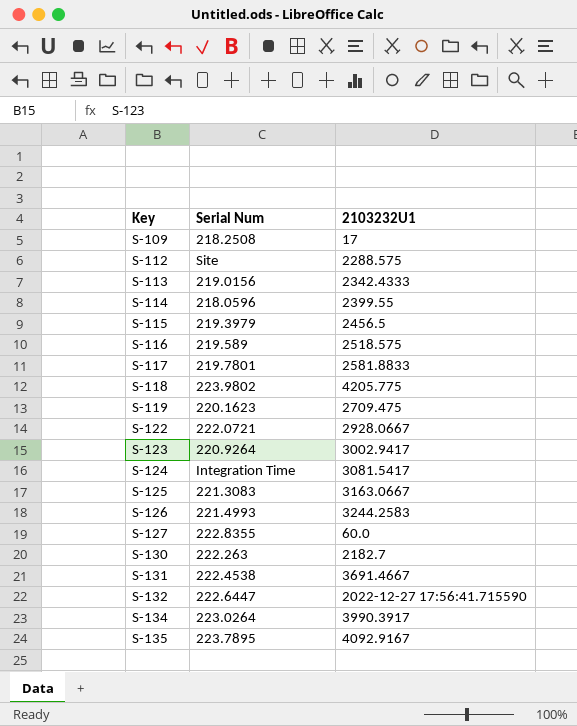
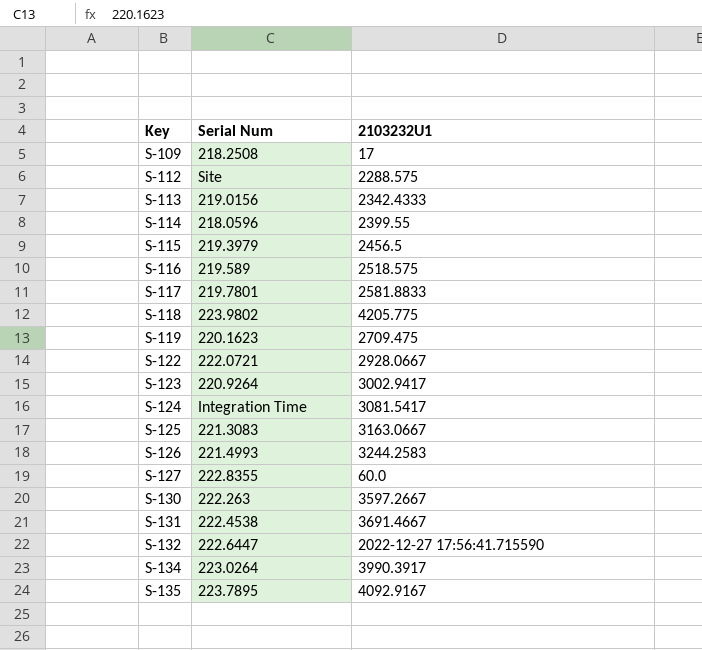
S-130 | 2103232U1: 2182.7 -> 3597.2667

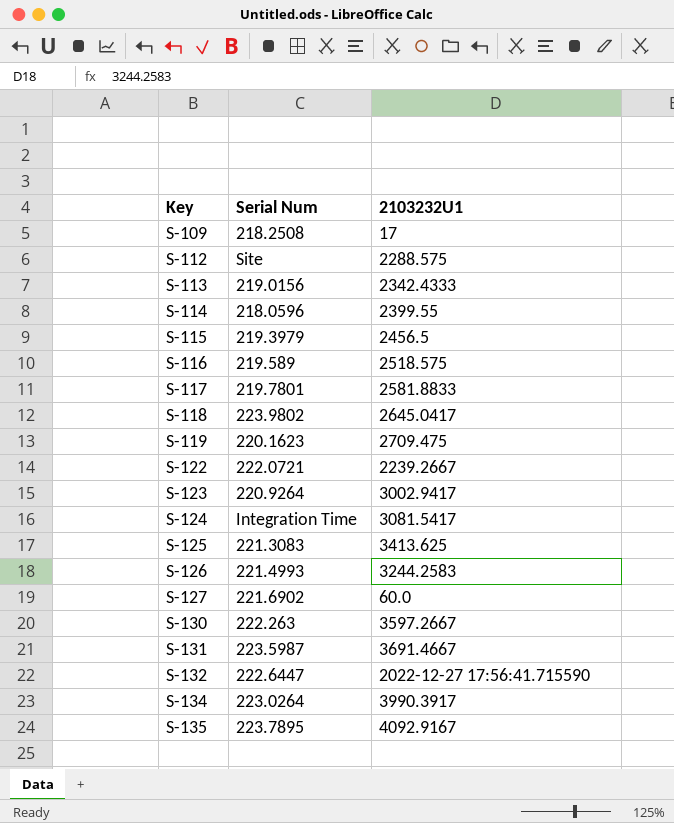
S-118 | 2103232U1: 4205.775 -> 2645.0417
S-122 | 2103232U1: 2928.0667 -> 2239.2667
S-125 | 2103232U1: 3163.0667 -> 3413.625
S-127 | Serial Num: 222.8355 -> 221.6902
S-131 | Serial Num: 222.4538 -> 223.5987

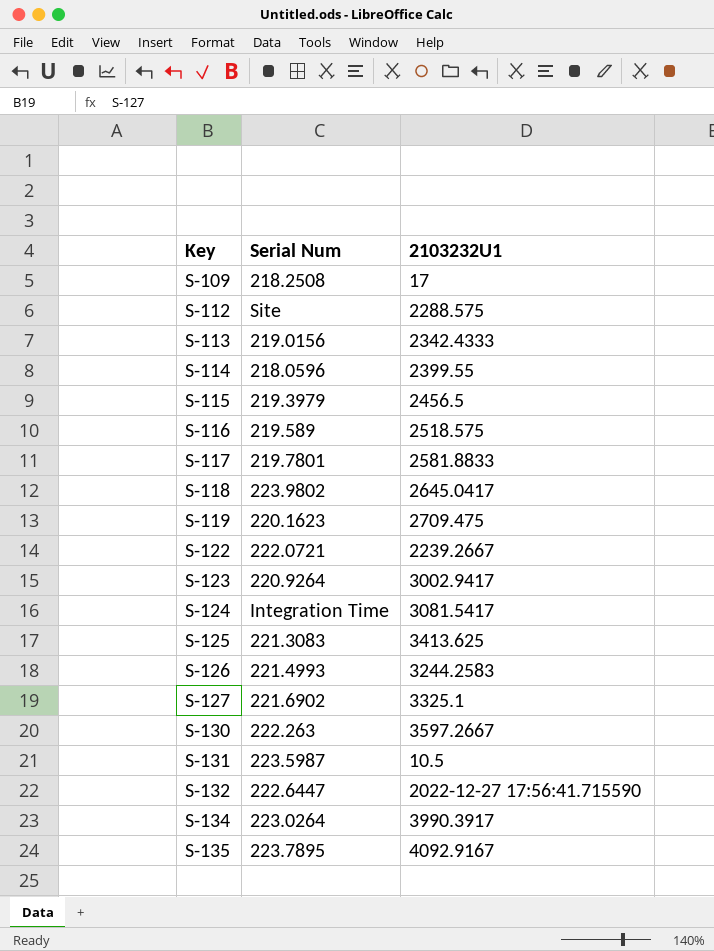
S-127 | 2103232U1: 60.0 -> 3325.1
S-131 | 2103232U1: 3691.4667 -> 10.5

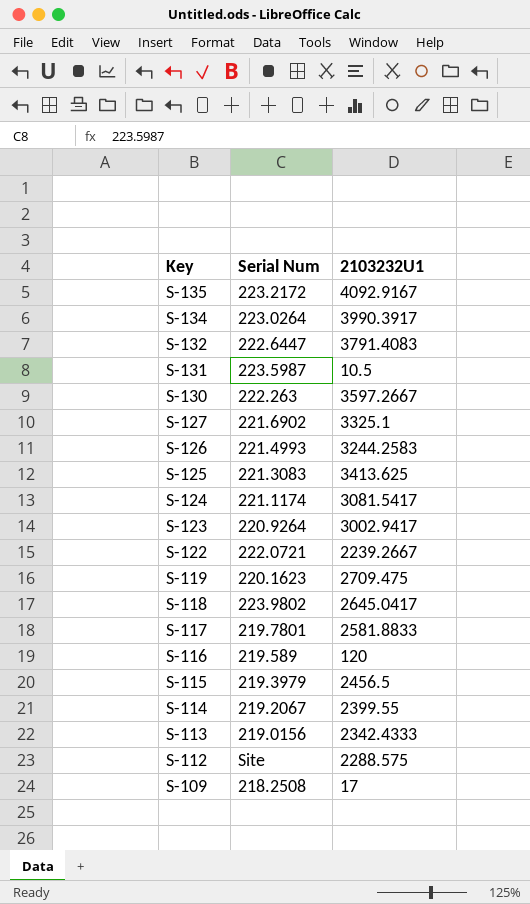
row order: Key ascending -> Key descending
S-135 | Serial Num: 223.7895 -> 223.2172
S-132 | 2103232U1: 2022-12-27 17:56:41.715590 -> 3791.4083
S-124 | Serial Num: Integration Time -> 221.1174
S-116 | 2103232U1: 2518.575 -> 120
S-114 | Serial Num: 218.0596 -> 219.2067

